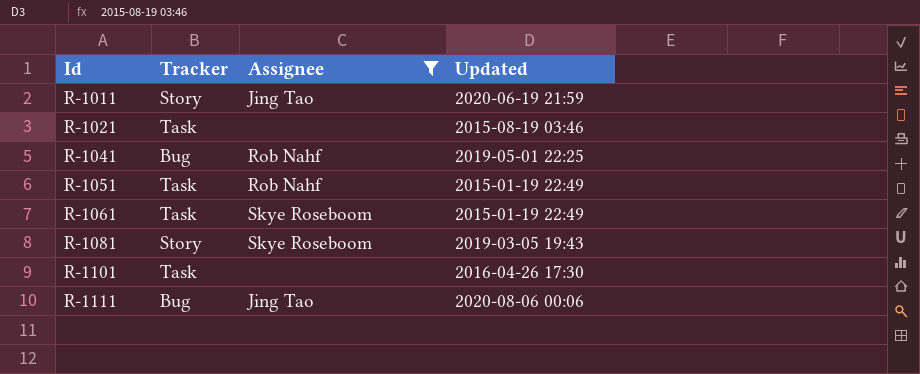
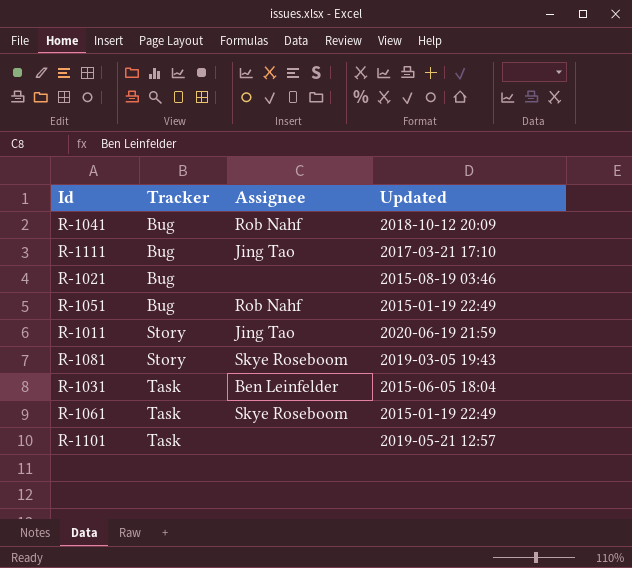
filter: Assignee != Ben Leinfelder -> none
row order: Id ascending -> Tracker ascending
R-1041 | Updated: 2019-05-01 22:25 -> 2018-10-12 20:09
R-1111 | Updated: 2020-08-06 00:06 -> 2017-03-21 17:10
R-1021 | Tracker: Task -> Bug
R-1051 | Tracker: Task -> Bug
R-1101 | Updated: 2016-04-26 17:30 -> 2019-05-21 12:57

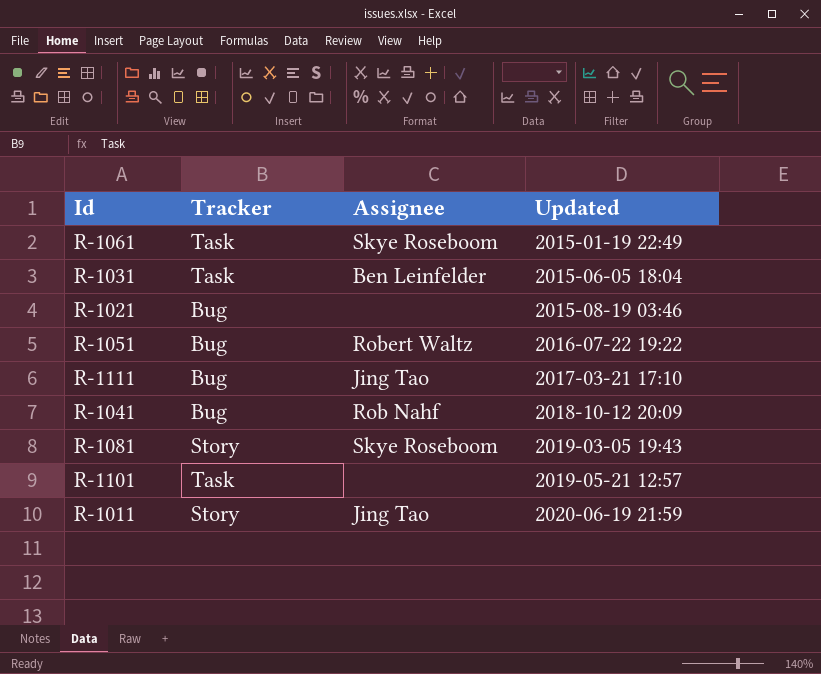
row order: Tracker ascending -> Updated ascending
R-1051 | Assignee: Rob Nahf -> Robert Waltz
R-1051 | Updated: 2015-01-19 22:49 -> 2016-07-22 19:22

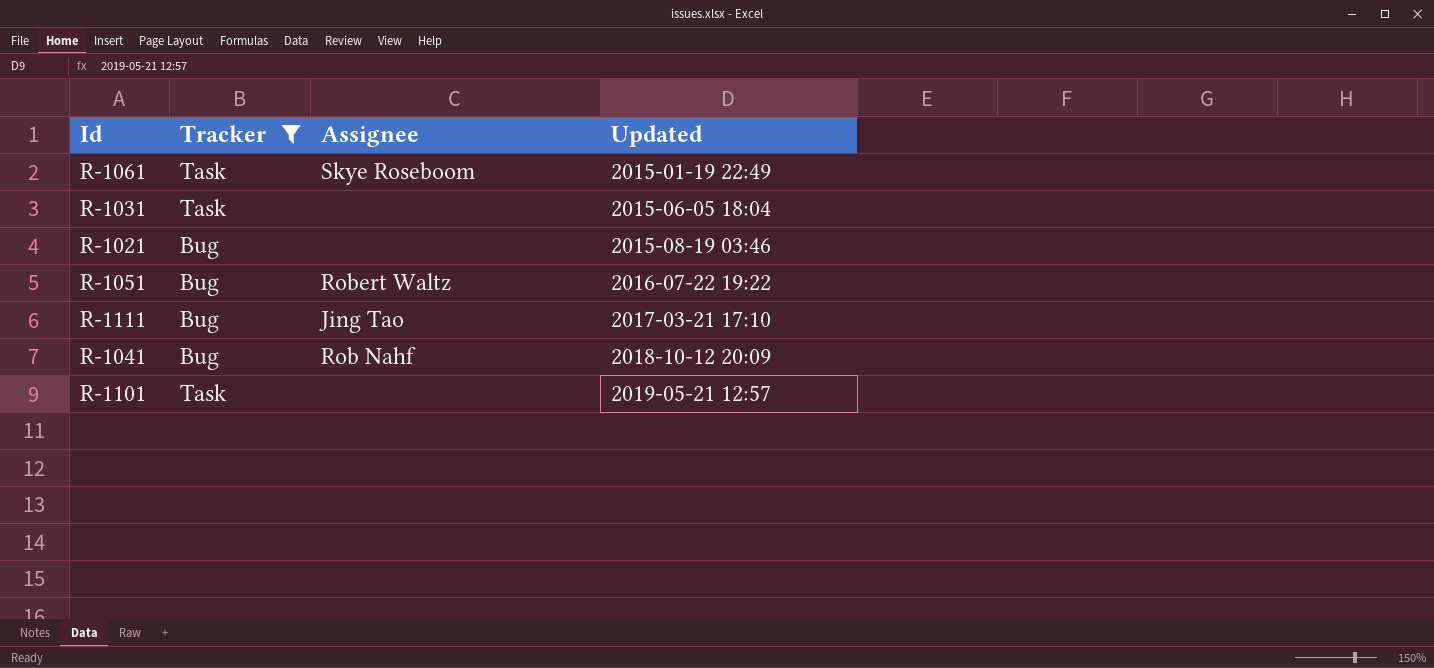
filter: none -> Tracker != Story
R-1031 | Assignee: Ben Leinfelder -> none

